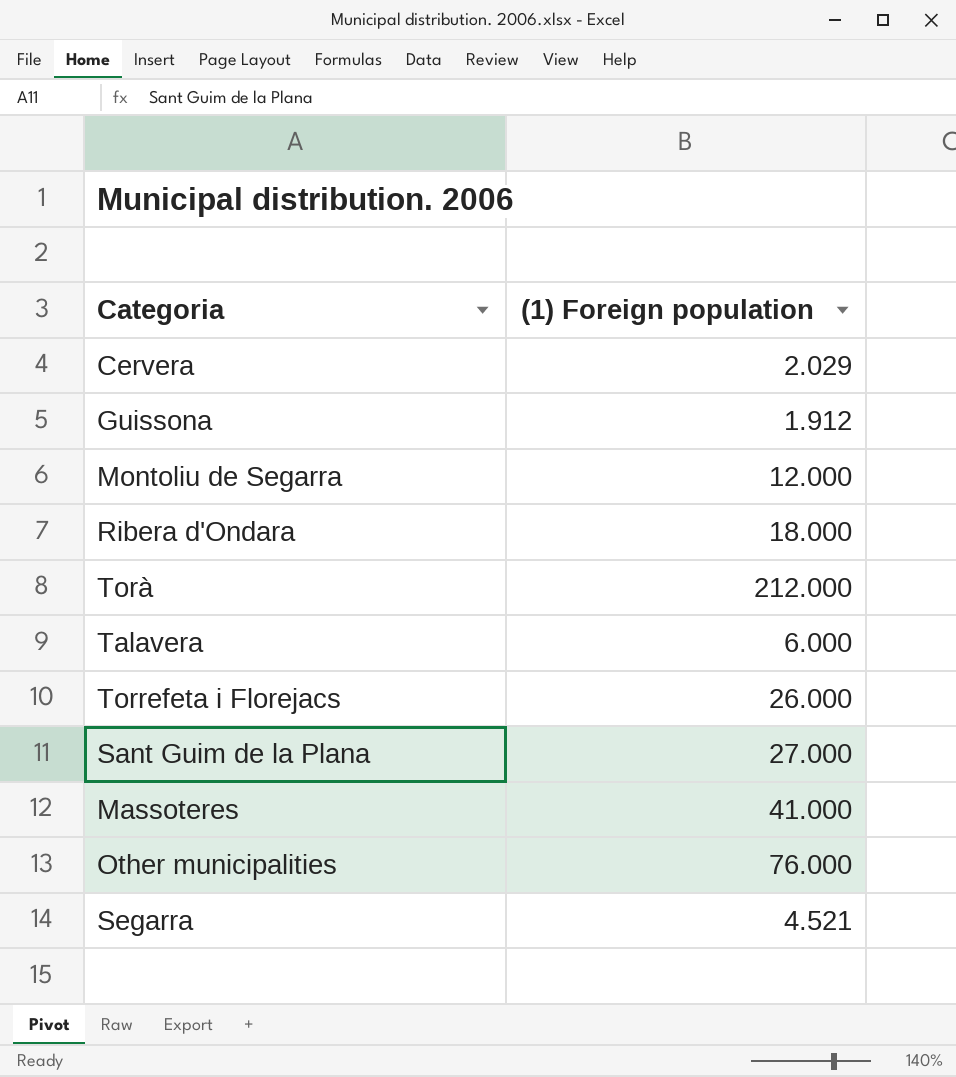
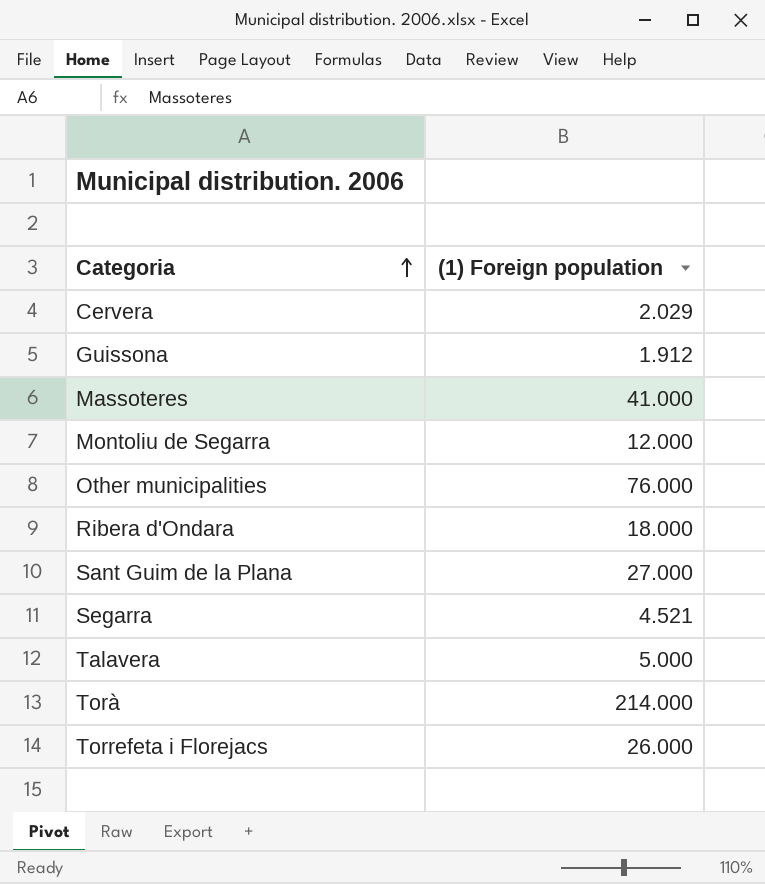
row order: none -> Categoria ascending
Talavera | (1) Foreign population: 6.000 -> 5.000
Torà | (1) Foreign population: 212.000 -> 214.000

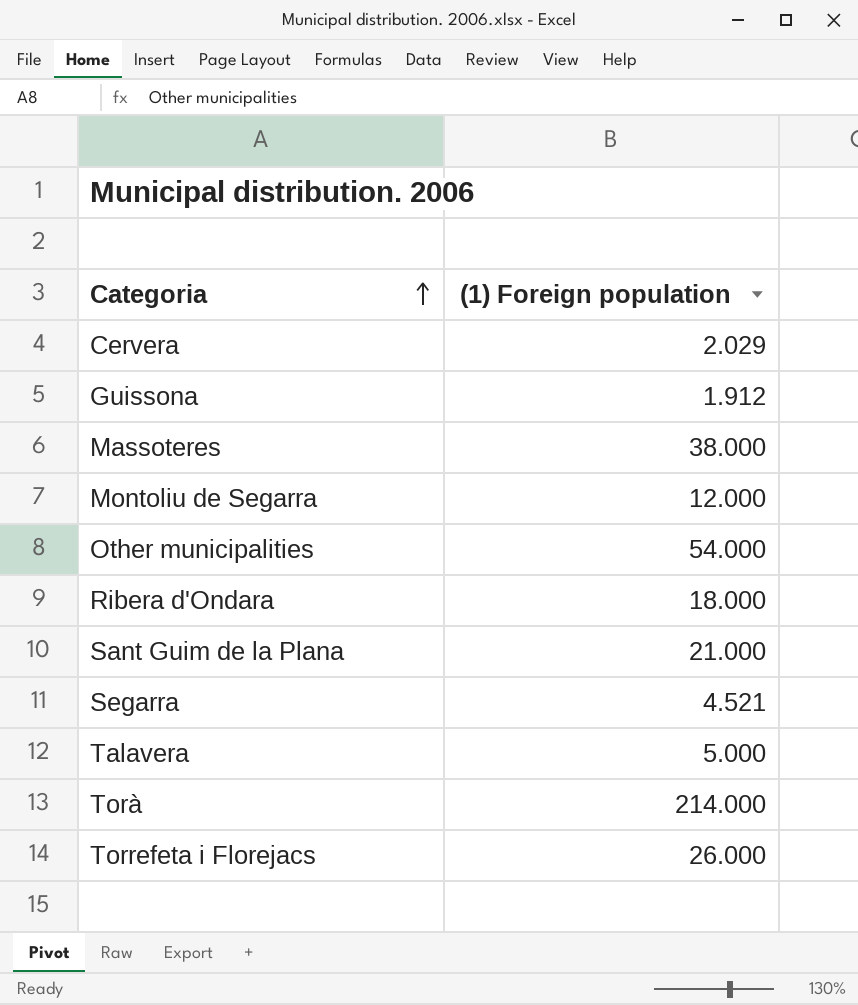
Massoteres | (1) Foreign population: 41.000 -> 38.000
Other municipalities | (1) Foreign population: 76.000 -> 54.000
Sant Guim de la Plana | (1) Foreign population: 27.000 -> 21.000

